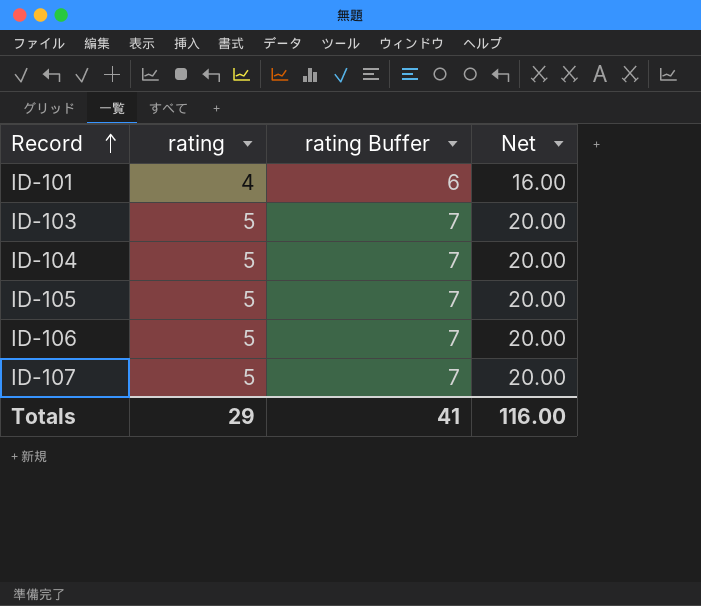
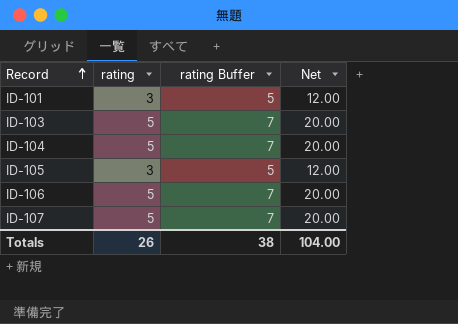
ID-101 | rating: 4 -> 3
ID-101 | rating Buffer: 6 -> 5
ID-101 | Net: 16.00 -> 12.00
ID-105 | rating: 5 -> 3
ID-105 | rating Buffer: 7 -> 5
ID-105 | Net: 20.00 -> 12.00
Totals | rating: 29 -> 26
Totals | rating Buffer: 41 -> 38
Totals | Net: 116.00 -> 104.00

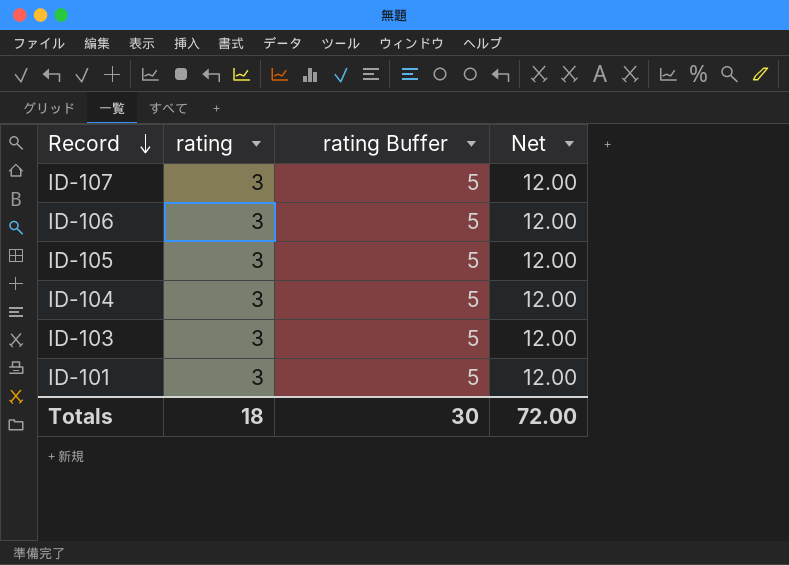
row order: Record ascending -> Record descending
ID-107 | rating: 5 -> 3
ID-107 | rating Buffer: 7 -> 5
ID-107 | Net: 20.00 -> 12.00
ID-106 | rating: 5 -> 3
ID-106 | rating Buffer: 7 -> 5
ID-106 | Net: 20.00 -> 12.00
ID-104 | rating: 5 -> 3
ID-104 | rating Buffer: 7 -> 5
ID-104 | Net: 20.00 -> 12.00
ID-103 | rating: 5 -> 3
ID-103 | rating Buffer: 7 -> 5
ID-103 | Net: 20.00 -> 12.00
Totals | rating: 26 -> 18
Totals | rating Buffer: 38 -> 30
Totals | Net: 104.00 -> 72.00

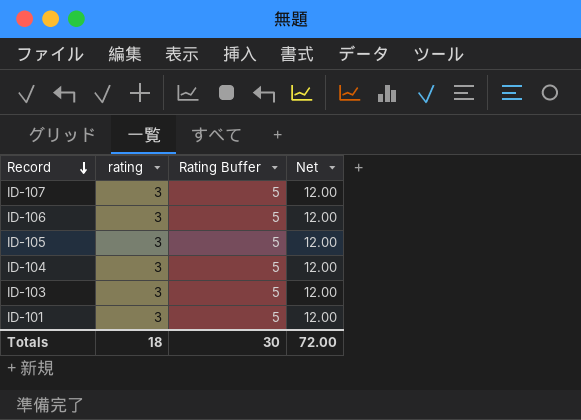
column name: rating Buffer -> Rating Buffer

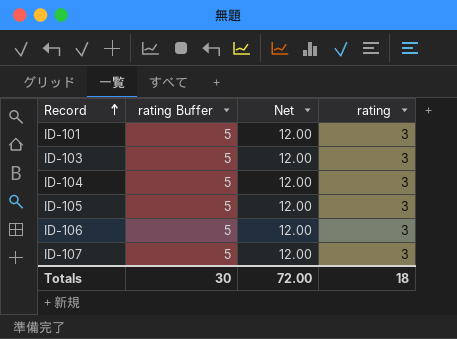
row order: Record descending -> Record ascending
column name: Rating Buffer -> rating Buffer
column rating | position: 2 -> 4

